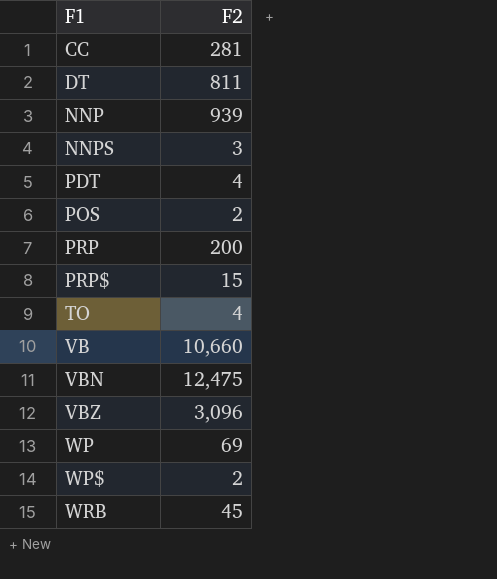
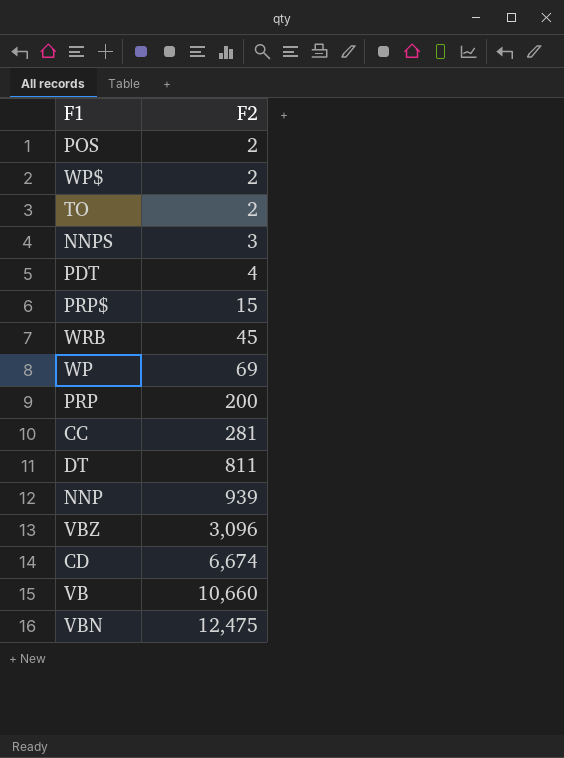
row order: F1 ascending -> F2 ascending
TO | F2: 4 -> 2
row CD: none -> 6,674

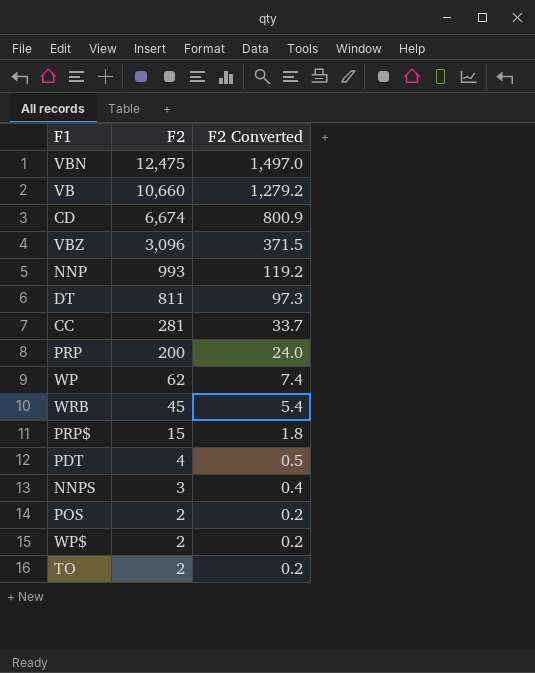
row order: F2 ascending -> F2 descending
column F2 Converted | formula: none -> [F2] * 0.12
NNP | F2: 939 -> 993
WP | F2: 69 -> 62

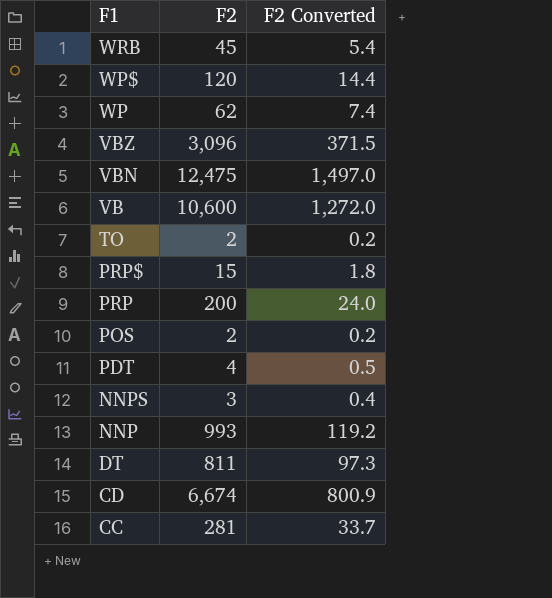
row order: F2 descending -> F1 descending
WP$ | F2: 2 -> 120
WP$ | F2 Converted: 0.2 -> 14.4
VB | F2: 10,660 -> 10,600
VB | F2 Converted: 1,279.2 -> 1,272.0

